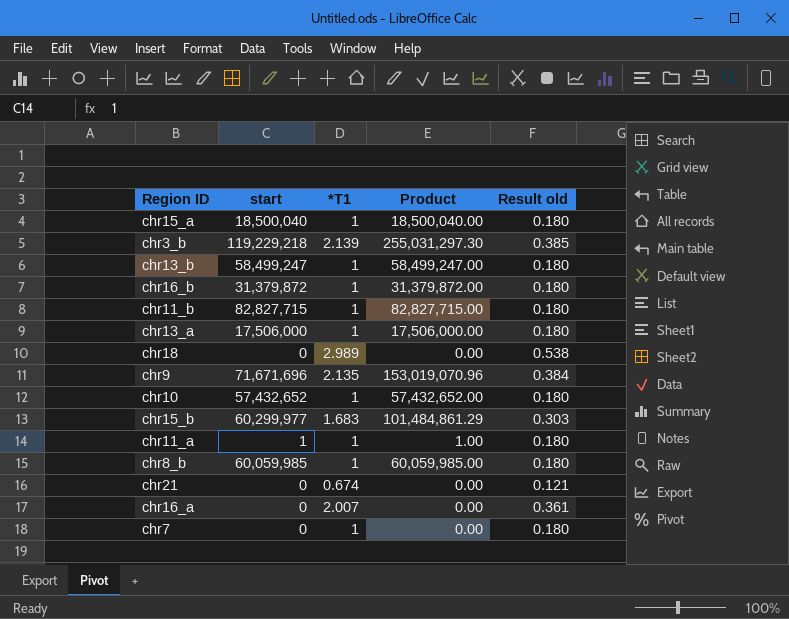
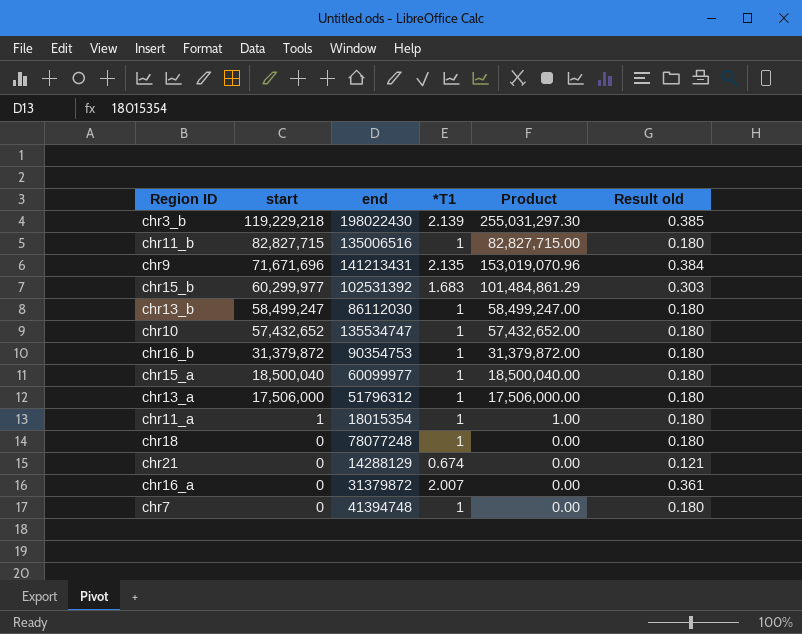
row order: none -> start descending
column end | position: none -> 3
row chr8_b: 60,059,985 | 1 | 60,059,985.00 | 0.180 -> none
chr18 | *T1: 2.989 -> 1
chr18 | Result old: 0.538 -> 0.180

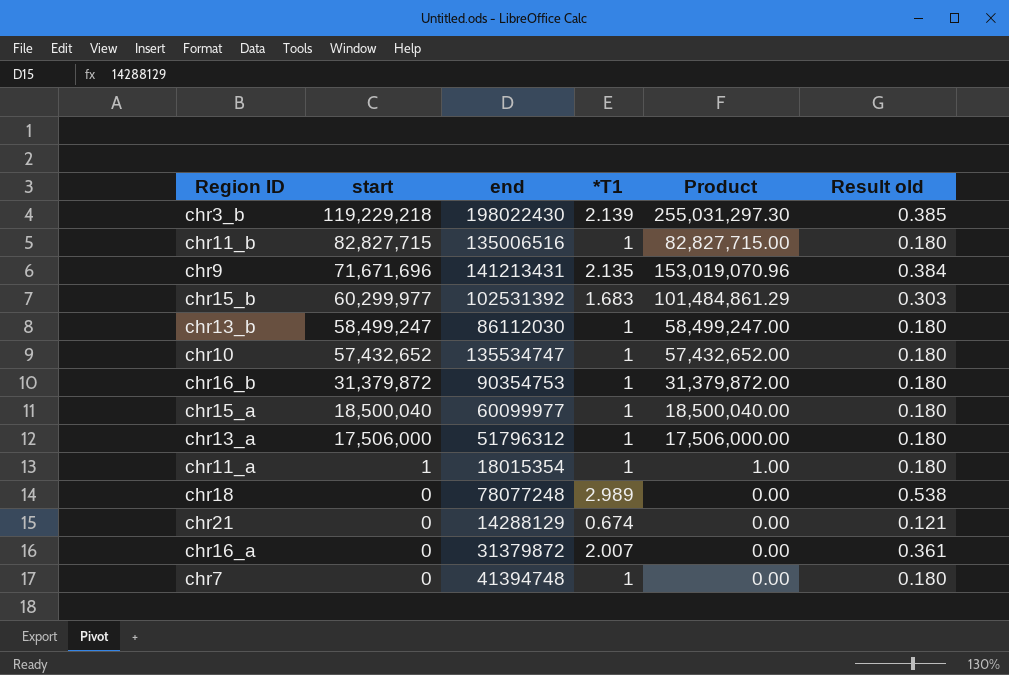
chr18 | *T1: 1 -> 2.989
chr18 | Result old: 0.180 -> 0.538

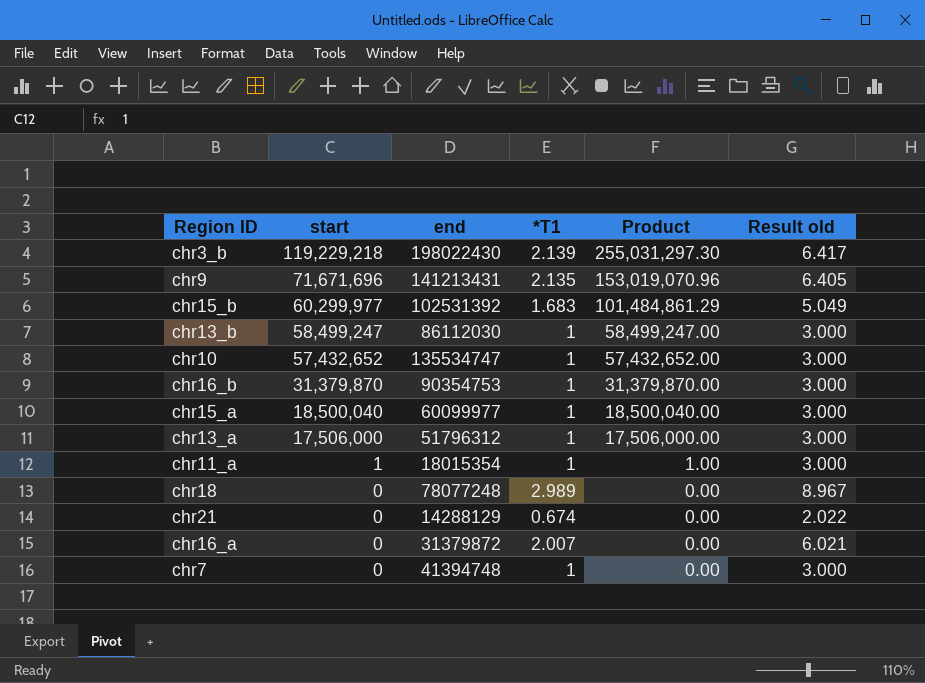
column Result old | formula: [*T1] * 0.18 -> [*T1] * 3
row chr11_b: 82,827,715 | 135006516 | 1 | 82,827,715.00 | 0.180 -> none
chr16_b | start: 31,379,872 -> 31,379,870
chr16_b | Product: 31,379,872.00 -> 31,379,870.00

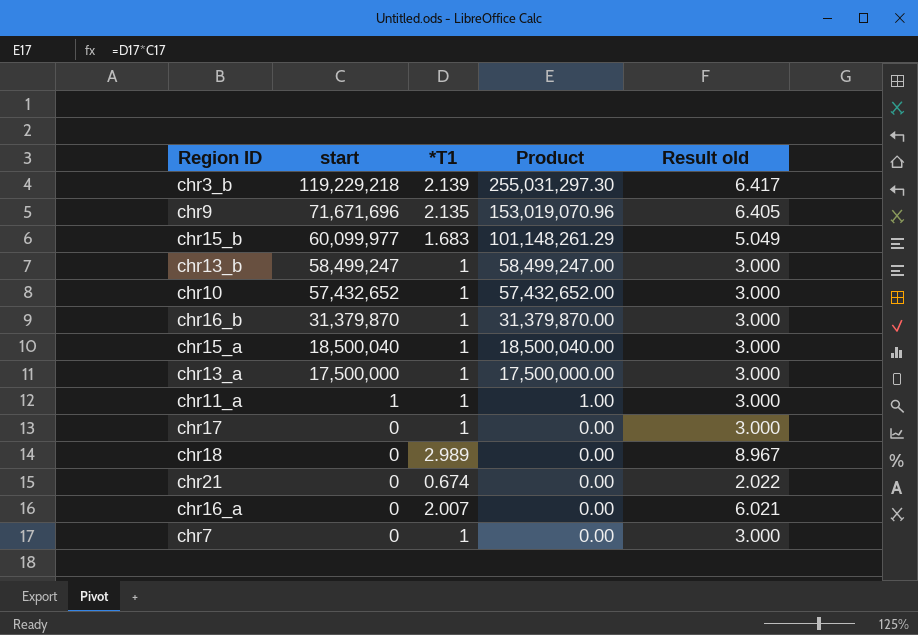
column end | position: 3 -> none
chr15_b | start: 60,299,977 -> 60,099,977
chr15_b | Product: 101,484,861.29 -> 101,148,261.29
chr13_a | start: 17,506,000 -> 17,500,000
chr13_a | Product: 17,506,000.00 -> 17,500,000.00
row chr17: none -> 0 | 1 | 0.00 | 3.000

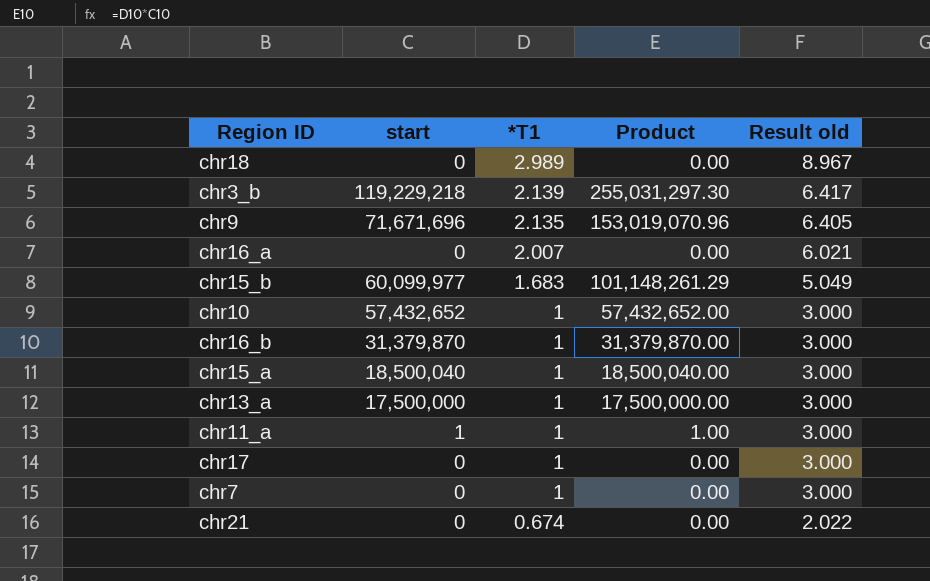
row order: start descending -> *T1 descending
row chr13_b: 58,499,247 | 1 | 58,499,247.00 | 3.000 -> none

